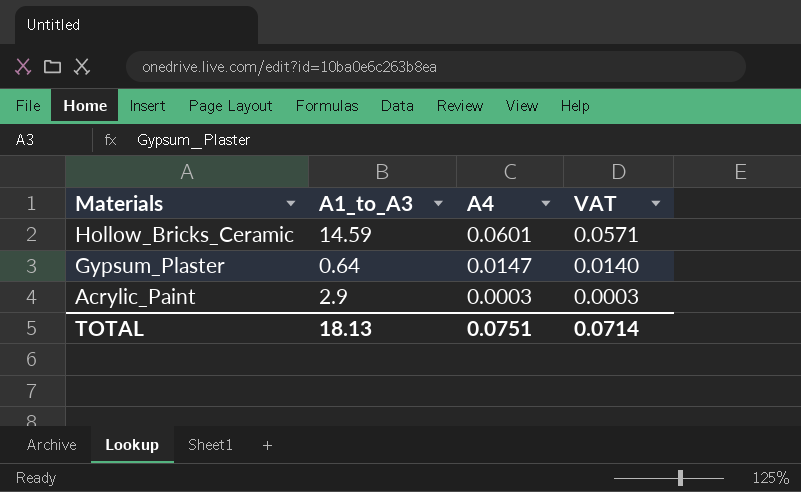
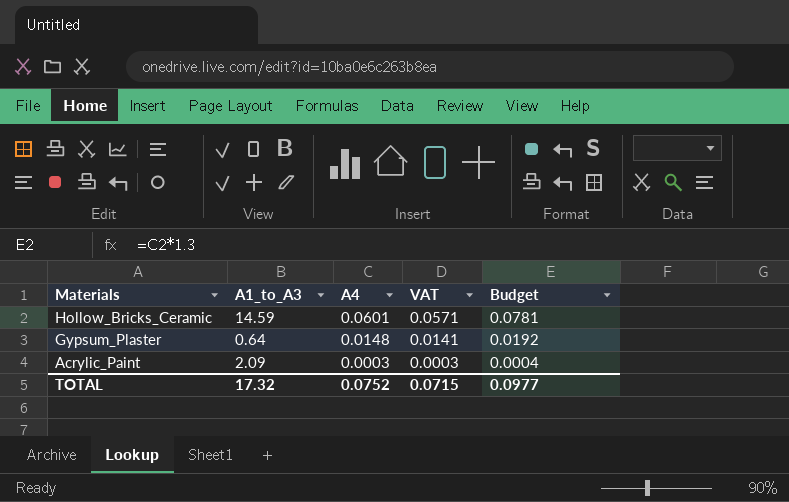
column Budget | formula: none -> [A4] * 1.3
Gypsum_Plaster | A4: 0.0147 -> 0.0148
Gypsum_Plaster | VAT: 0.0140 -> 0.0141
Acrylic_Paint | A1_to_A3: 2.9 -> 2.09
TOTAL | A1_to_A3: 18.13 -> 17.32
TOTAL | A4: 0.0751 -> 0.0752
TOTAL | VAT: 0.0714 -> 0.0715

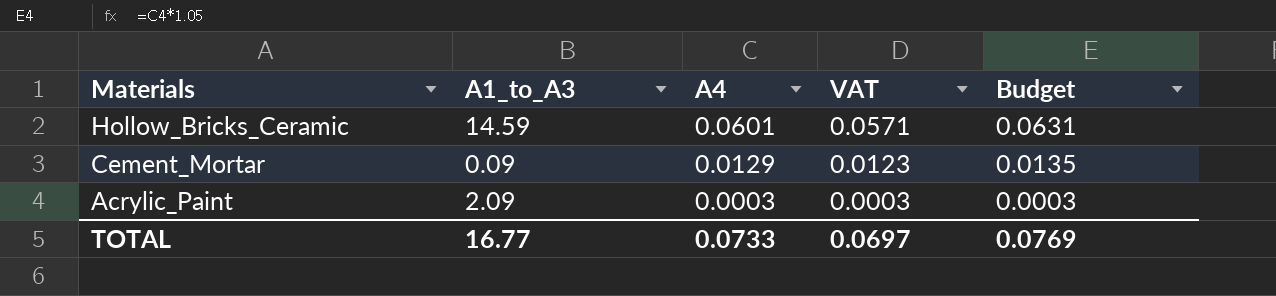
column Budget | formula: [A4] * 1.3 -> [A4] * 1.05
row Gypsum_Plaster: 0.64 | 0.0148 | 0.0141 | 0.0192 -> none
row Cement_Mortar: none -> 0.09 | 0.0129 | 0.0123 | 0.0135
TOTAL | A1_to_A3: 17.32 -> 16.77
TOTAL | A4: 0.0752 -> 0.0733
TOTAL | VAT: 0.0715 -> 0.0697
TOTAL | Budget: 0.0977 -> 0.0769

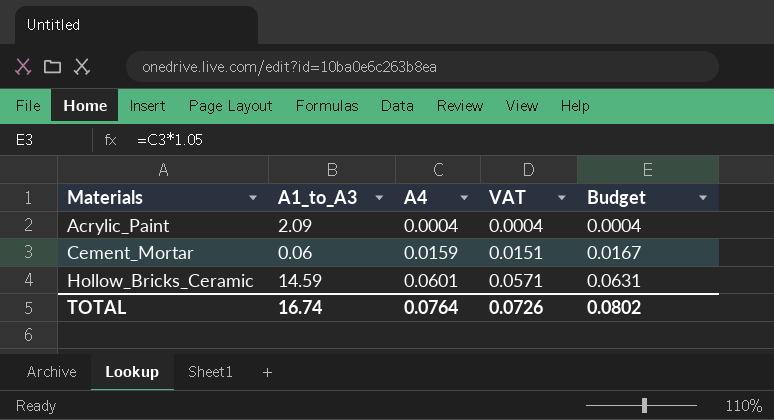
row order: Materials descending -> Materials ascending
Acrylic_Paint | A4: 0.0003 -> 0.0004
Acrylic_Paint | VAT: 0.0003 -> 0.0004
Acrylic_Paint | Budget: 0.0003 -> 0.0004
Cement_Mortar | A1_to_A3: 0.09 -> 0.06
Cement_Mortar | A4: 0.0129 -> 0.0159
Cement_Mortar | VAT: 0.0123 -> 0.0151
Cement_Mortar | Budget: 0.0135 -> 0.0167
TOTAL | A1_to_A3: 16.77 -> 16.74
TOTAL | A4: 0.0733 -> 0.0764
TOTAL | VAT: 0.0697 -> 0.0726
TOTAL | Budget: 0.0769 -> 0.0802

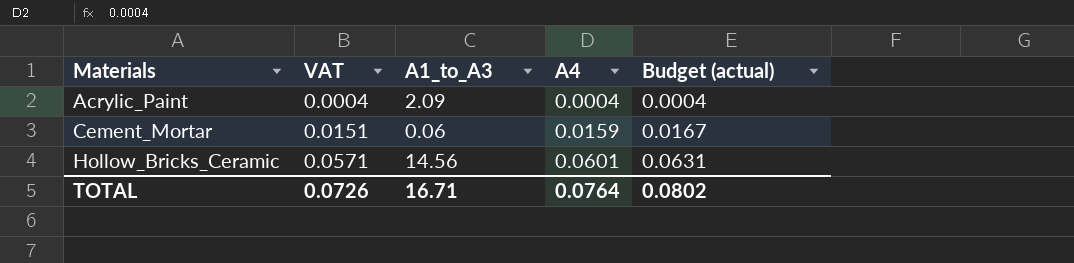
column VAT | position: 4 -> 2
column name: Budget -> Budget (actual)
Hollow_Bricks_Ceramic | A1_to_A3: 14.59 -> 14.56
TOTAL | A1_to_A3: 16.74 -> 16.71

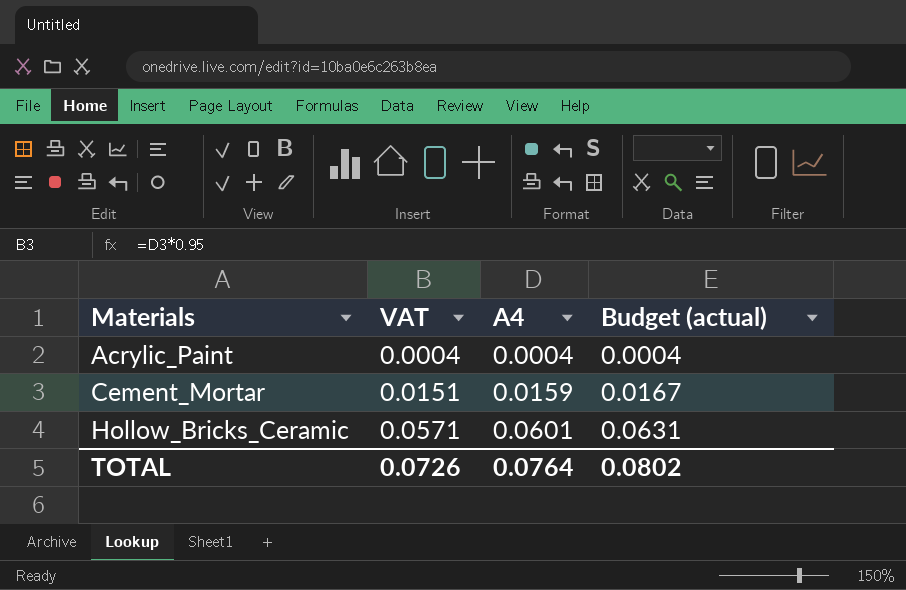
column A1_to_A3 | position: 3 -> none

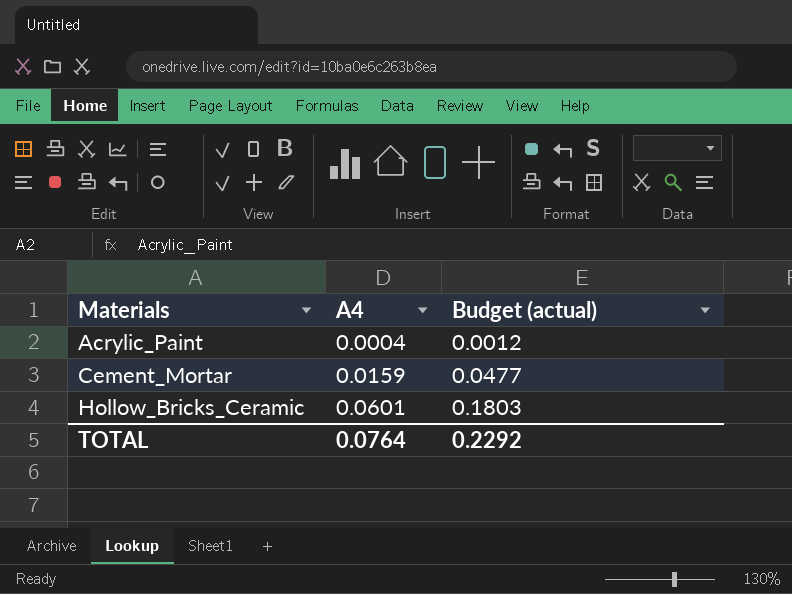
column VAT | formula: [A4] * 0.95 -> none
column Budget (actual) | formula: [A4] * 1.05 -> [A4] * 3
TOTAL | Budget (actual): 0.0802 -> 0.2292

